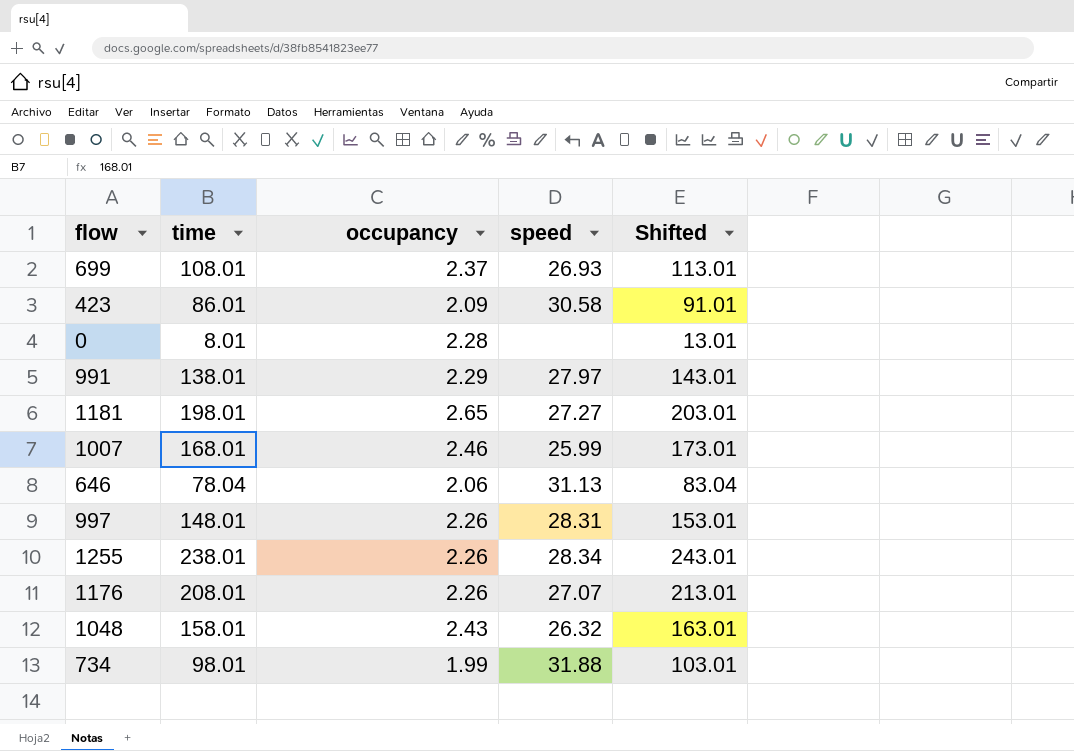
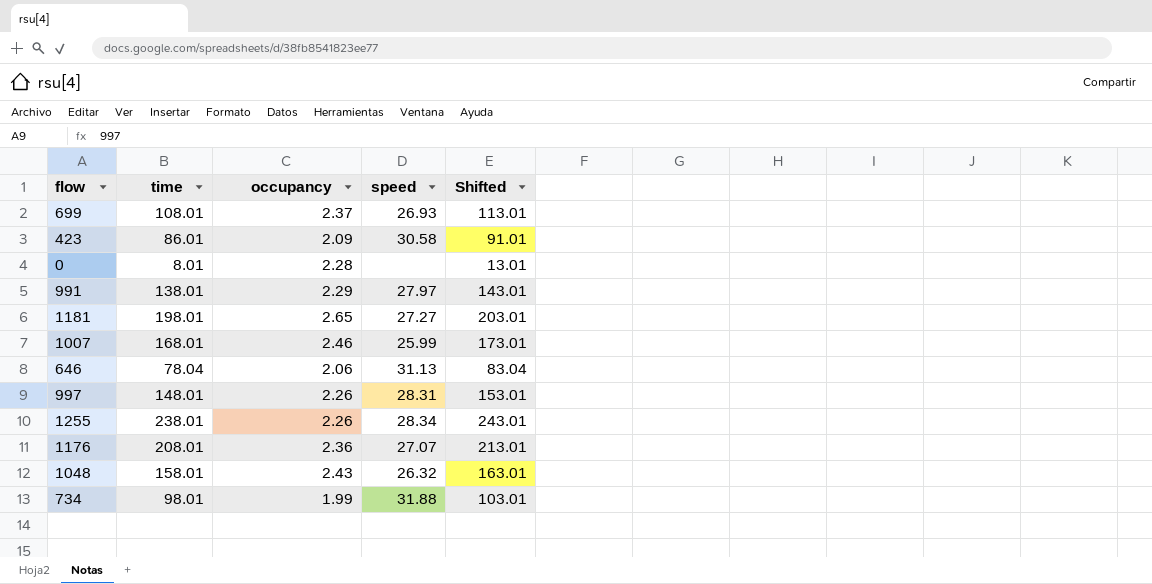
1176 | occupancy: 2.26 -> 2.36

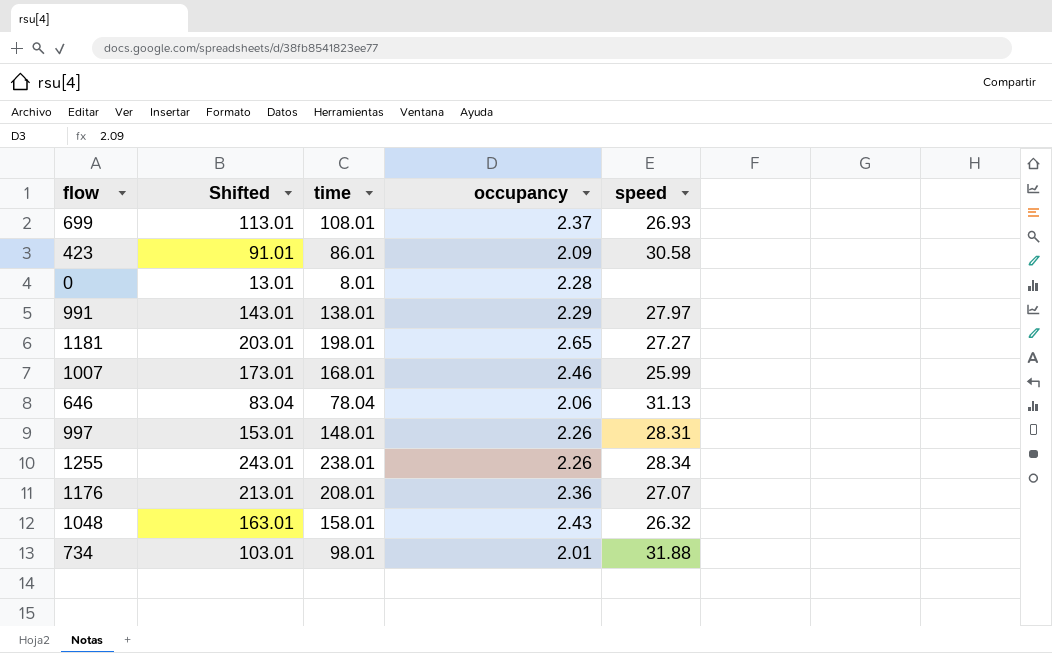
column Shifted | position: 5 -> 2
734 | occupancy: 1.99 -> 2.01

